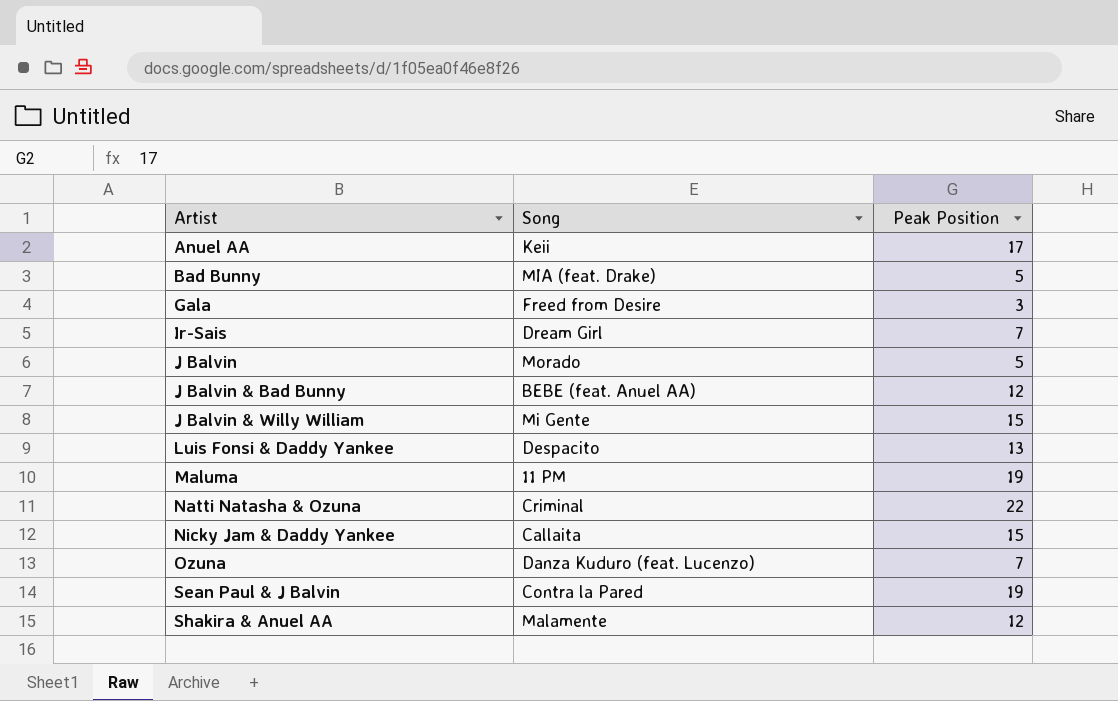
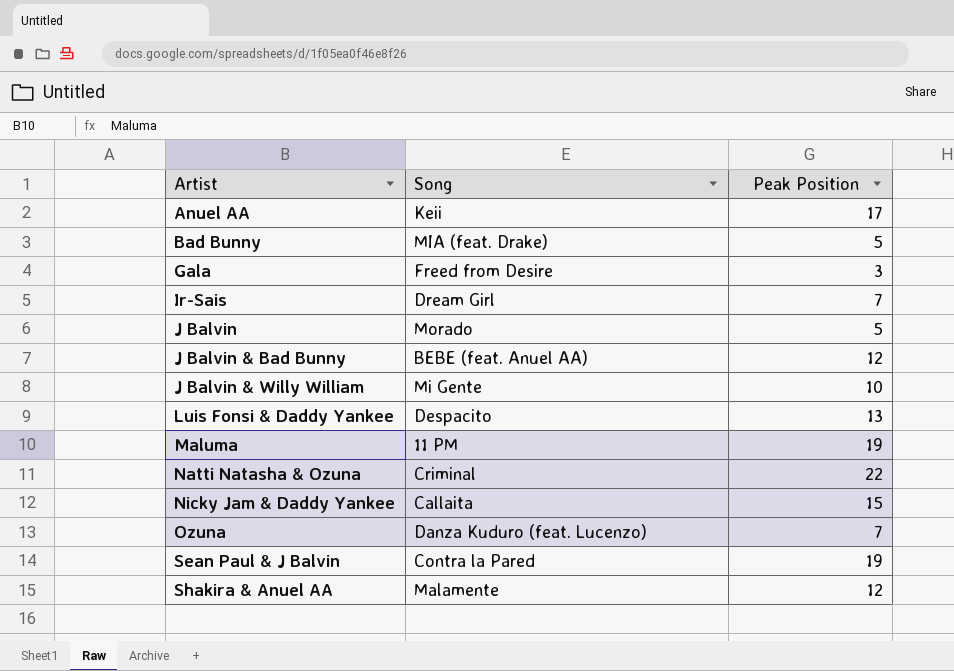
J Balvin & Willy William | Peak Position: 15 -> 10

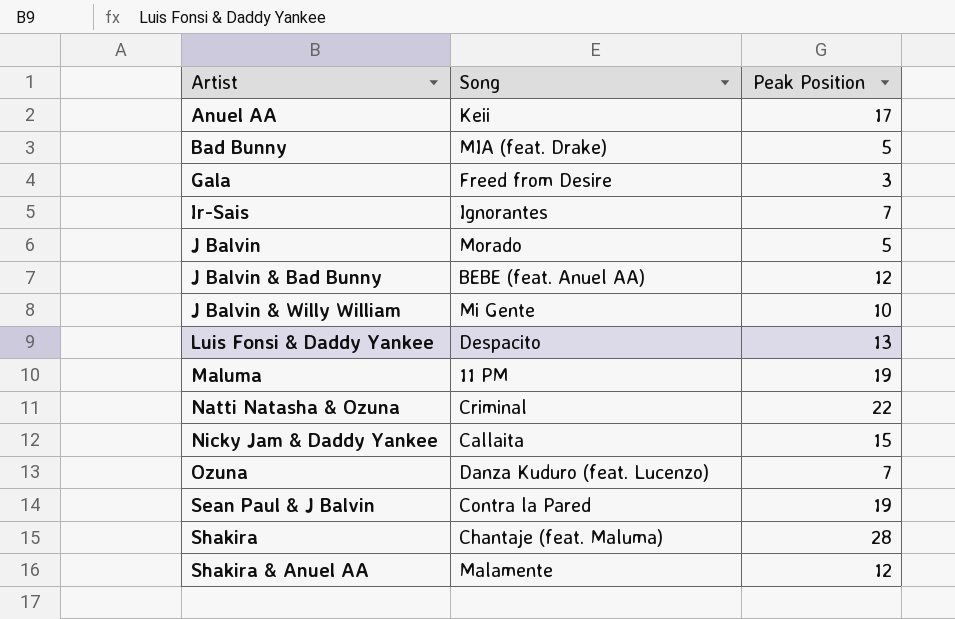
Ir-Sais | Song: Dream Girl -> Ignorantes
row Shakira: none -> Chantaje (feat. Maluma) | 28

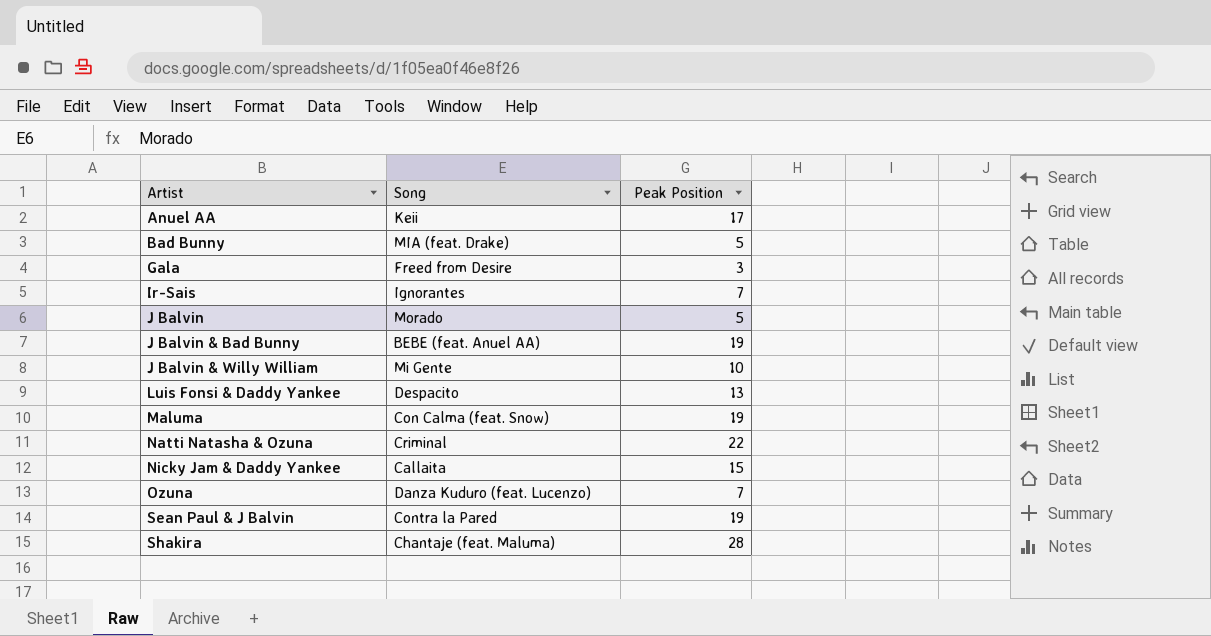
row Shakira & Anuel AA: Malamente | 12 -> none
J Balvin & Bad Bunny | Peak Position: 12 -> 19
Maluma | Song: 11 PM -> Con Calma (feat. Snow)

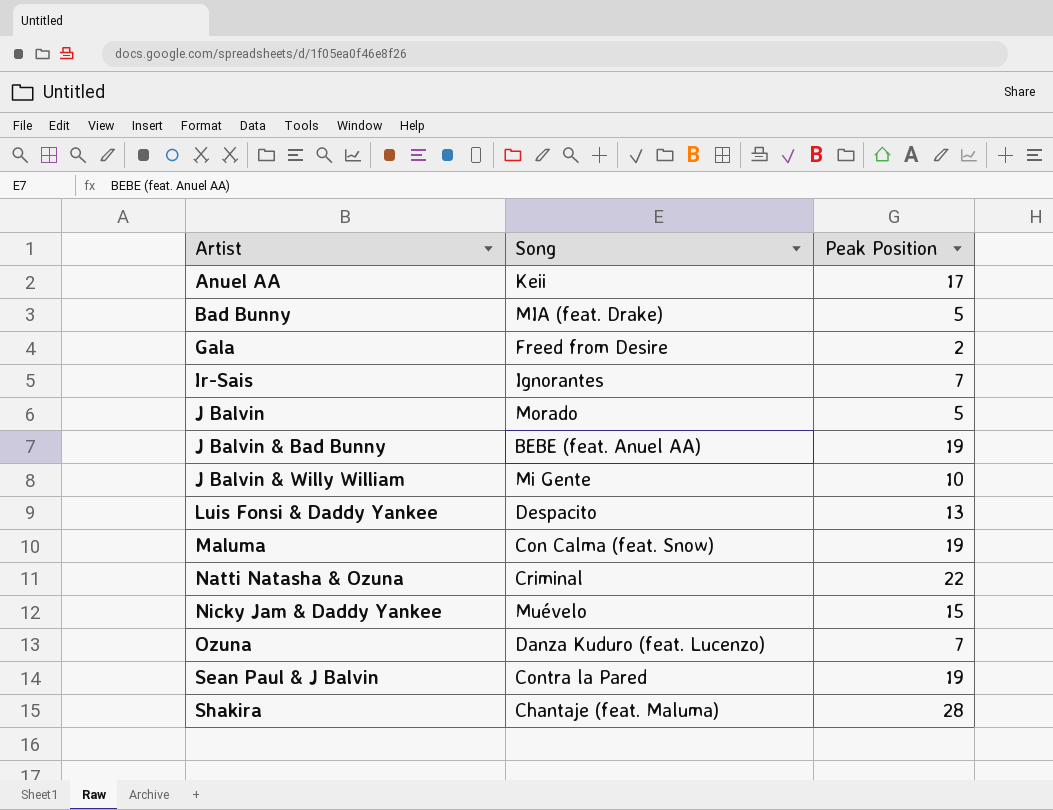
Gala | Peak Position: 3 -> 2
Nicky Jam & Daddy Yankee | Song: Callaita -> Muévelo

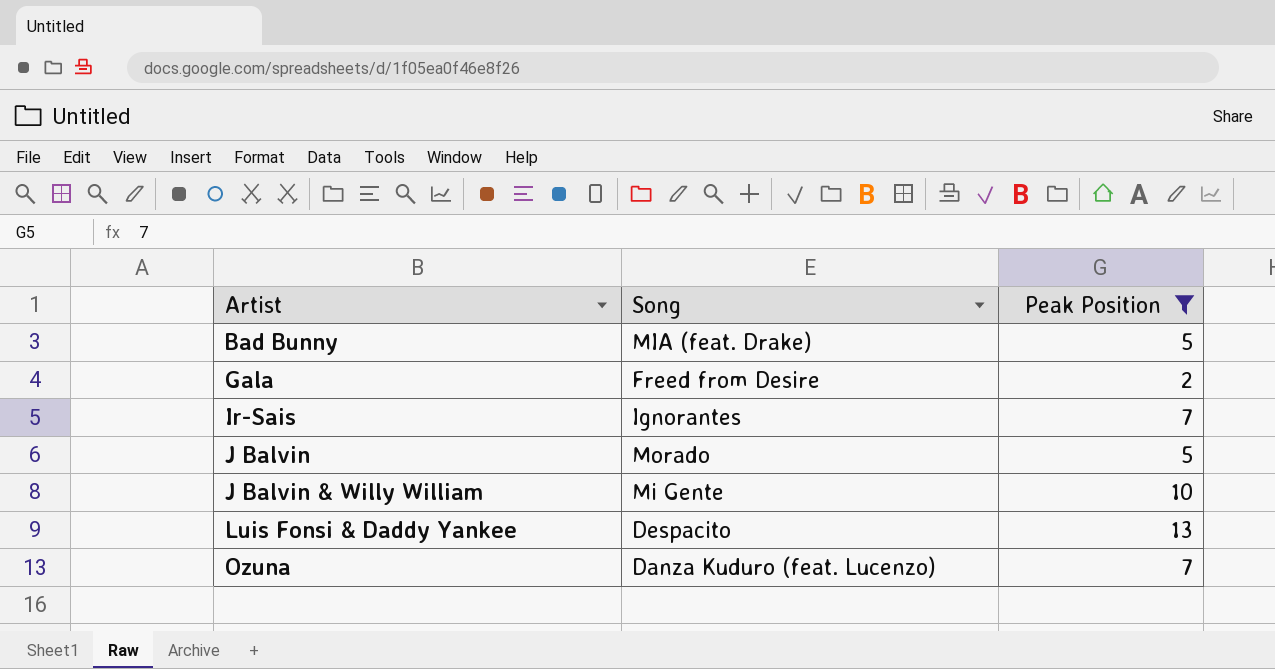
filter: none -> Peak Position <= 13

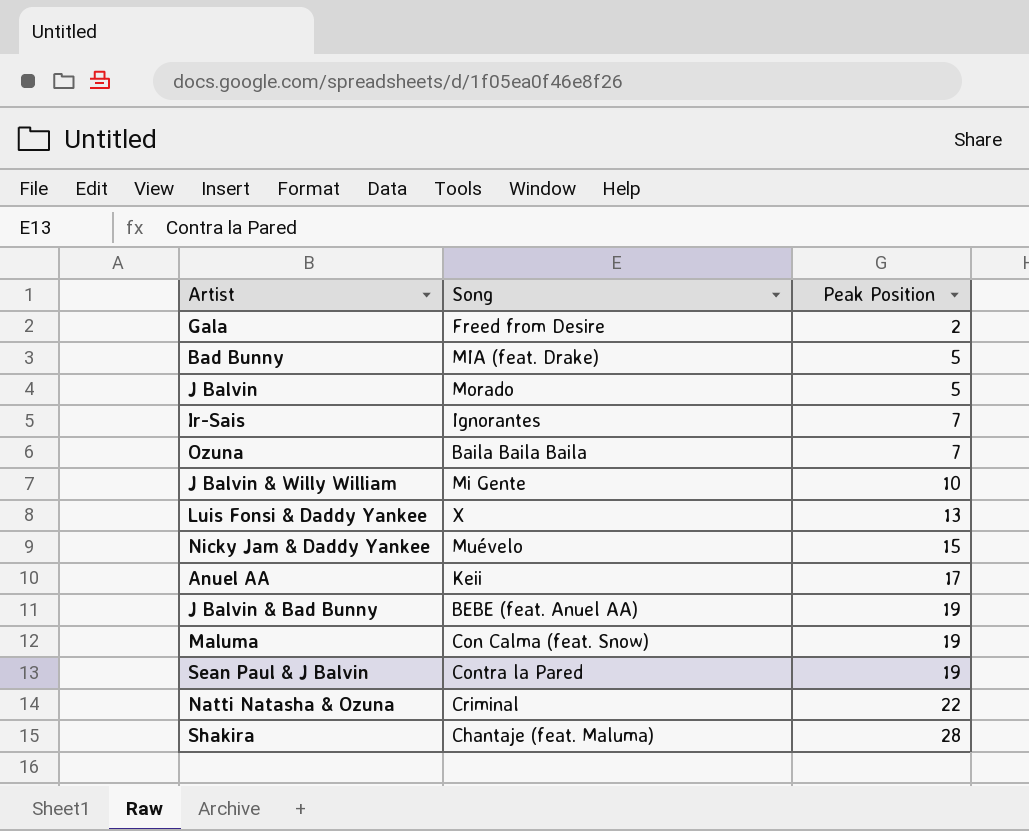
filter: Peak Position <= 13 -> none
row order: Artist ascending -> Peak Position ascending
Ozuna | Song: Danza Kuduro (feat. Lucenzo) -> Baila Baila Baila
Luis Fonsi & Daddy Yankee | Song: Despacito -> X

